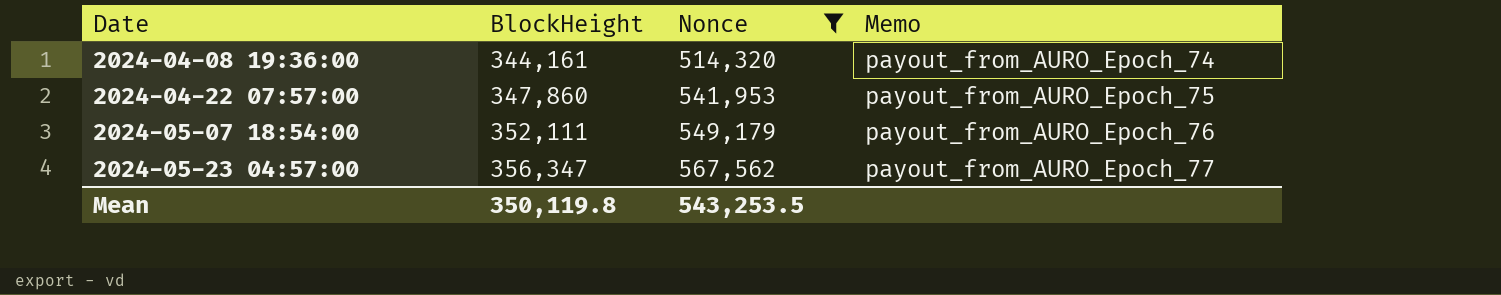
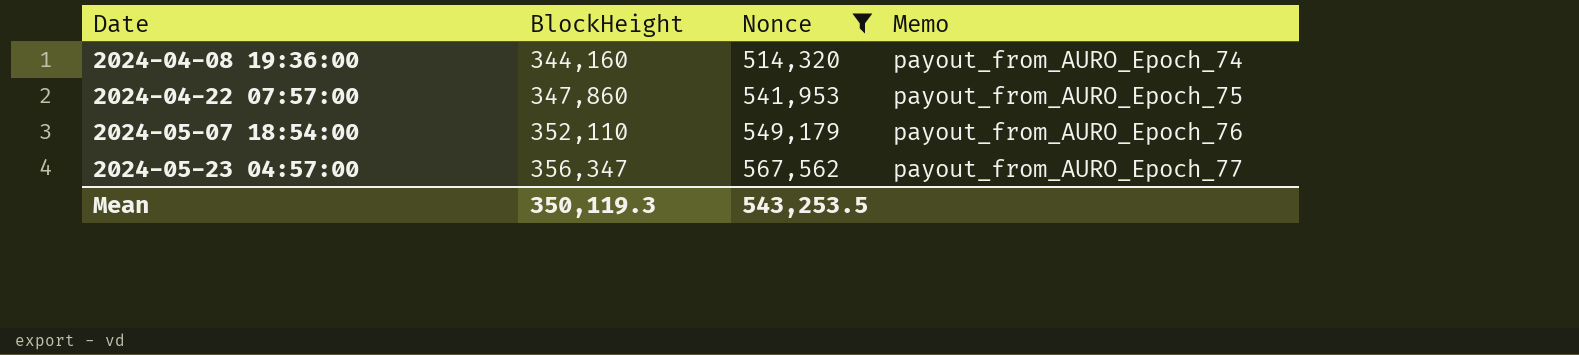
2024-04-08 19:36:00 | BlockHeight: 344,161 -> 344,160
2024-05-07 18:54:00 | BlockHeight: 352,111 -> 352,110
Mean | BlockHeight: 350,119.8 -> 350,119.3

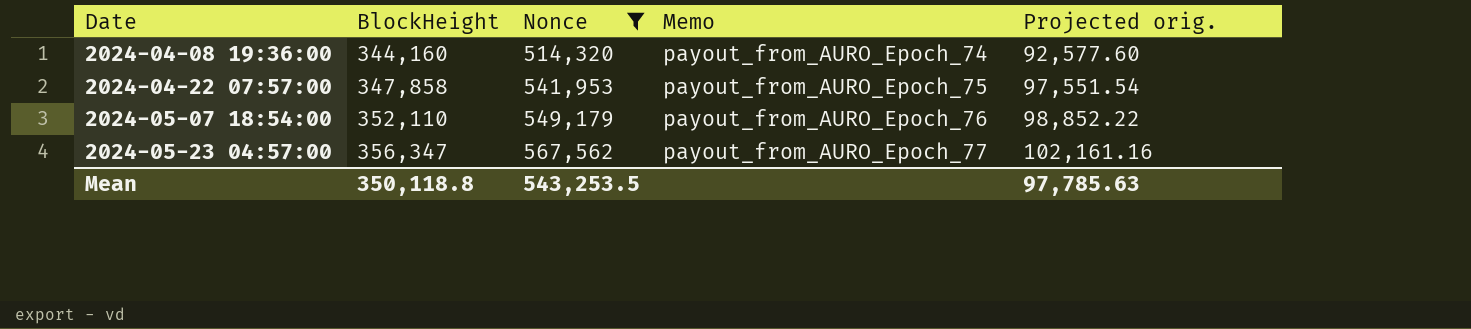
column Projected orig. | formula: none -> [Nonce] * 0.18
2024-04-22 07:57:00 | BlockHeight: 347,860 -> 347,858
Mean | BlockHeight: 350,119.3 -> 350,118.8

